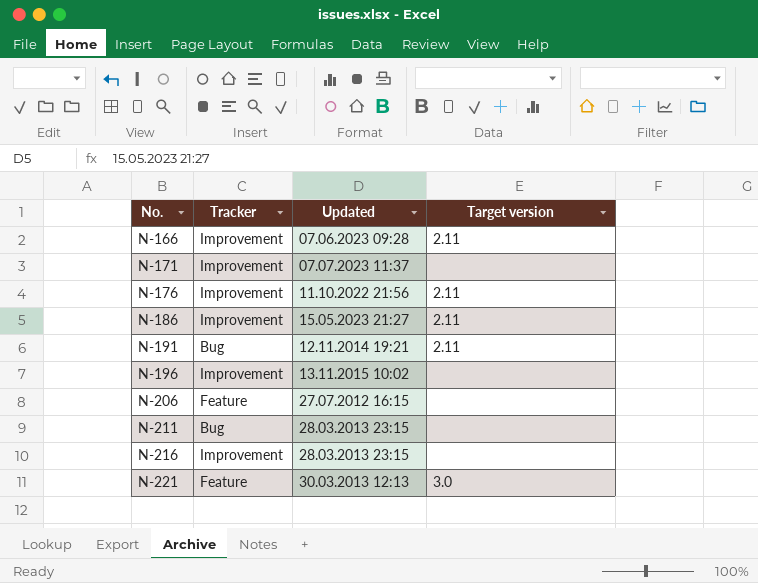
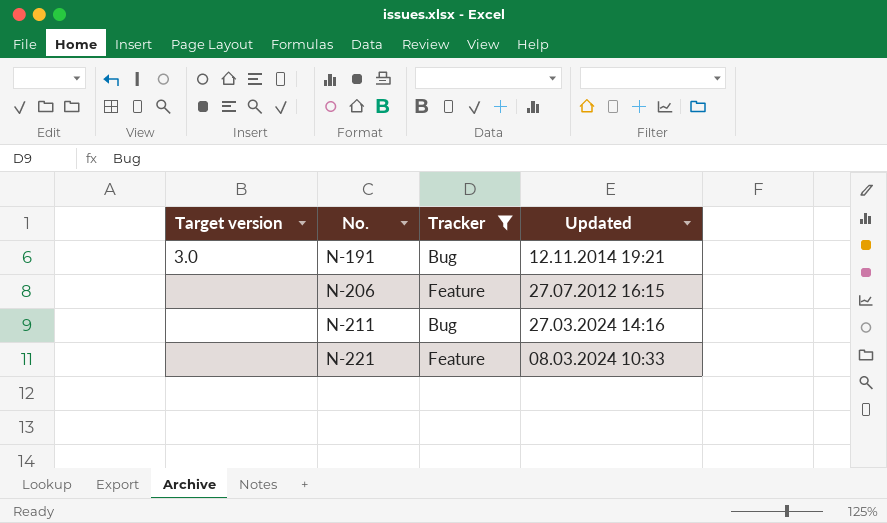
filter: none -> Tracker != Improvement
column Target version | position: 4 -> 1
N-191 | Target version: 2.11 -> 3.0
N-211 | Updated: 28.03.2013 23:15 -> 27.03.2024 14:16
N-221 | Target version: 3.0 -> none
N-221 | Updated: 30.03.2013 12:13 -> 08.03.2024 10:33

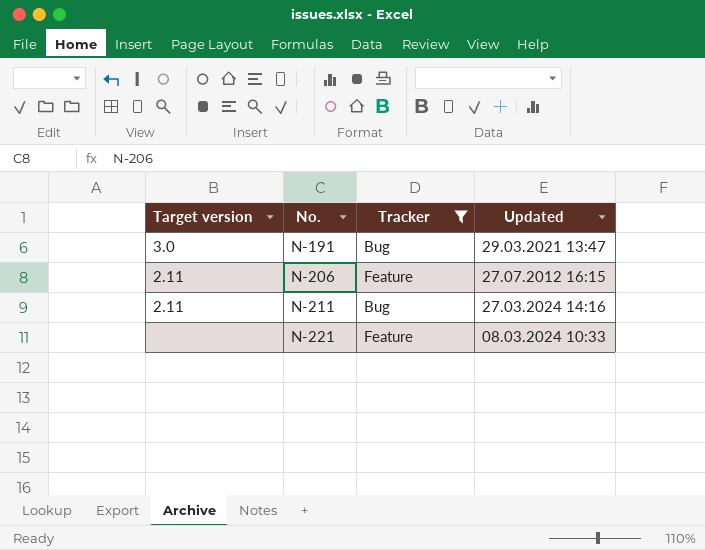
N-191 | Updated: 12.11.2014 19:21 -> 29.03.2021 13:47
N-206 | Target version: none -> 2.11
N-211 | Target version: none -> 2.11

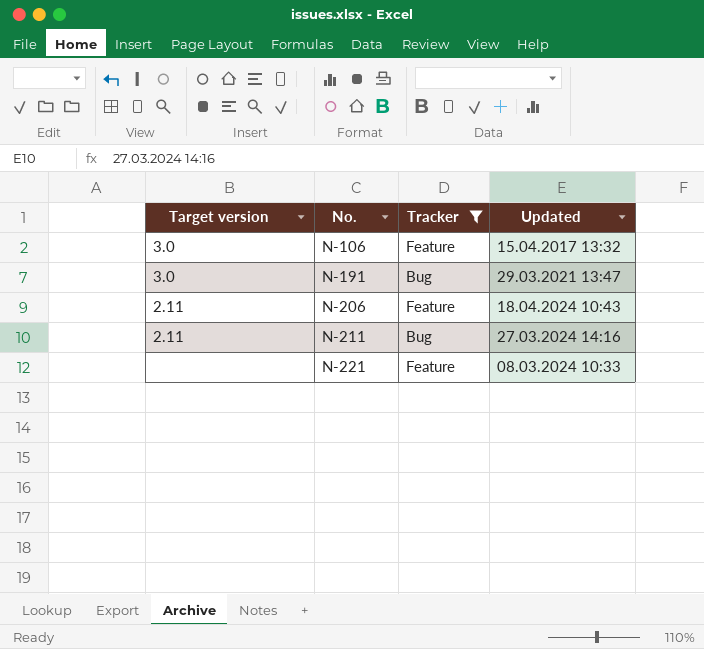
row N-106: none -> 3.0 | Feature | 15.04.2017 13:32
N-206 | Updated: 27.07.2012 16:15 -> 18.04.2024 10:43

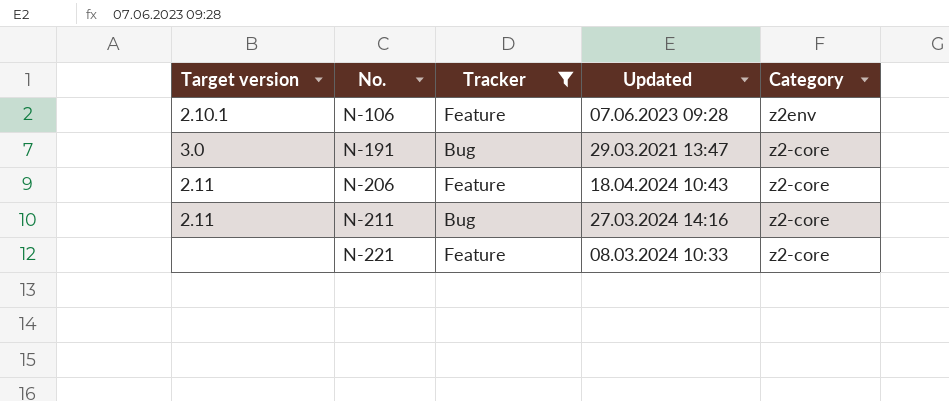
column Category | position: none -> 5
N-106 | Target version: 3.0 -> 2.10.1
N-106 | Updated: 15.04.2017 13:32 -> 07.06.2023 09:28

